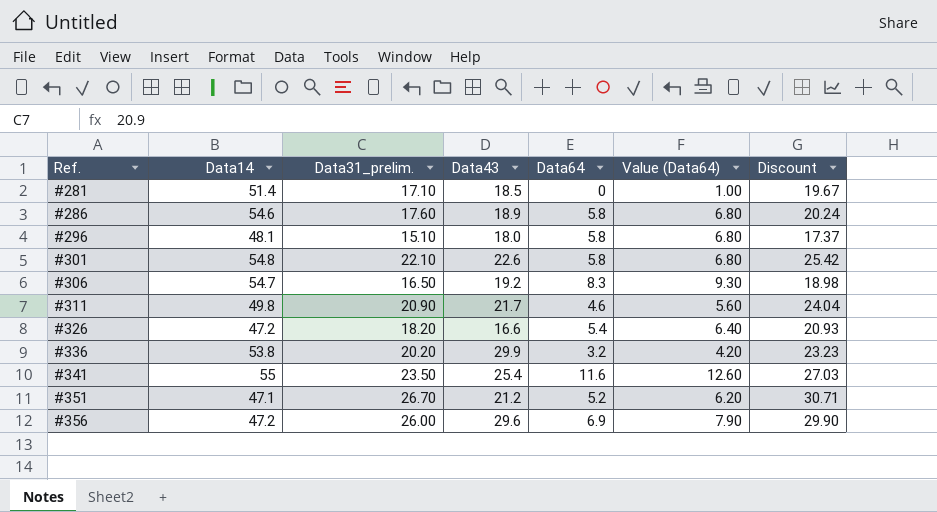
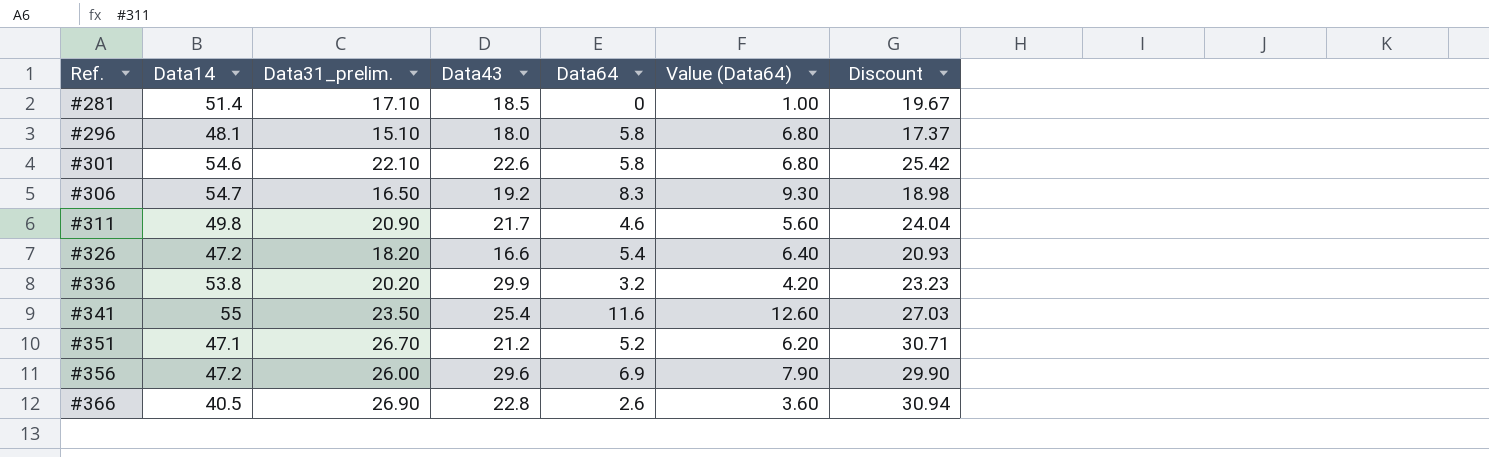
row #286: 54.6 | 17.60 | 18.9 | 5.8 | 6.80 | 20.24 -> none
#301 | Data14: 54.8 -> 54.6
row #366: none -> 40.5 | 26.90 | 22.8 | 2.6 | 3.60 | 30.94

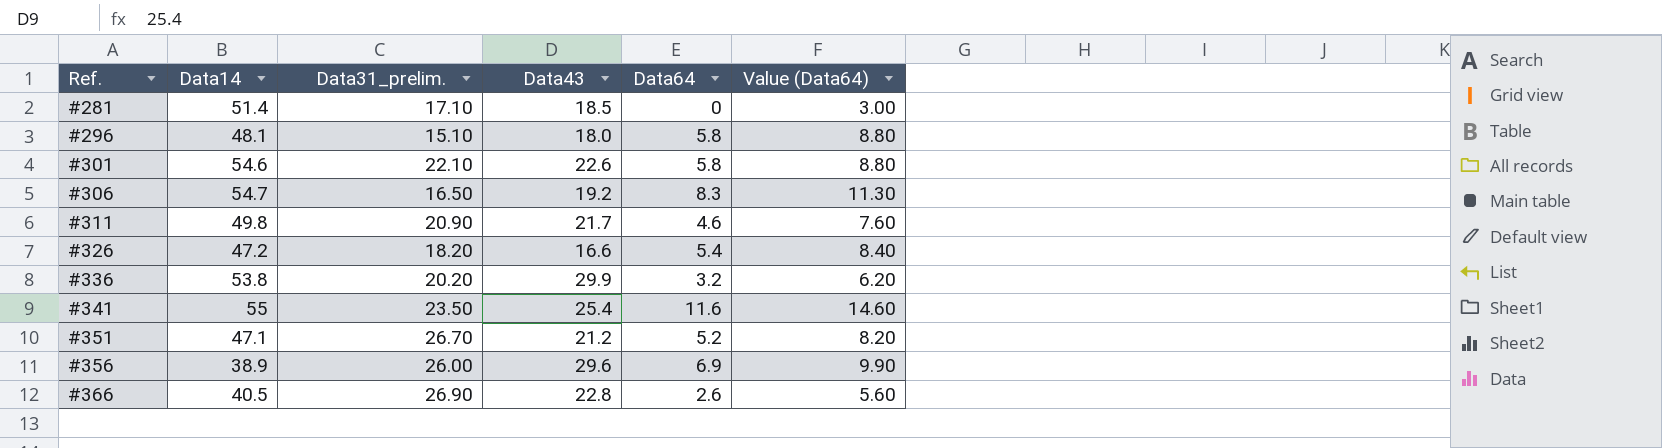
column Discount | formula: [Data31_prelim.] * 1.15 -> none
column Value (Data64) | formula: [Data64] + 1 -> [Data64] + 3
#356 | Data14: 47.2 -> 38.9

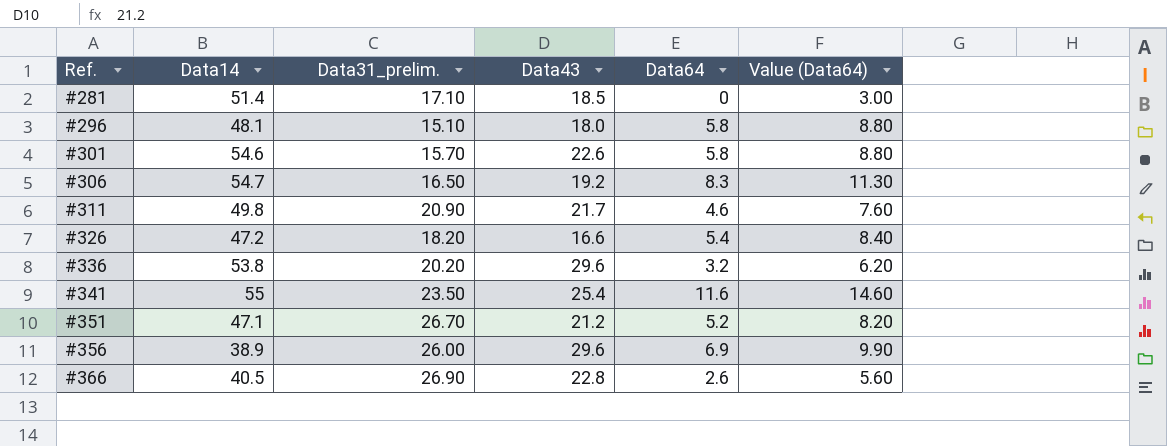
#301 | Data31_prelim.: 22.10 -> 15.70
#336 | Data43: 29.9 -> 29.6

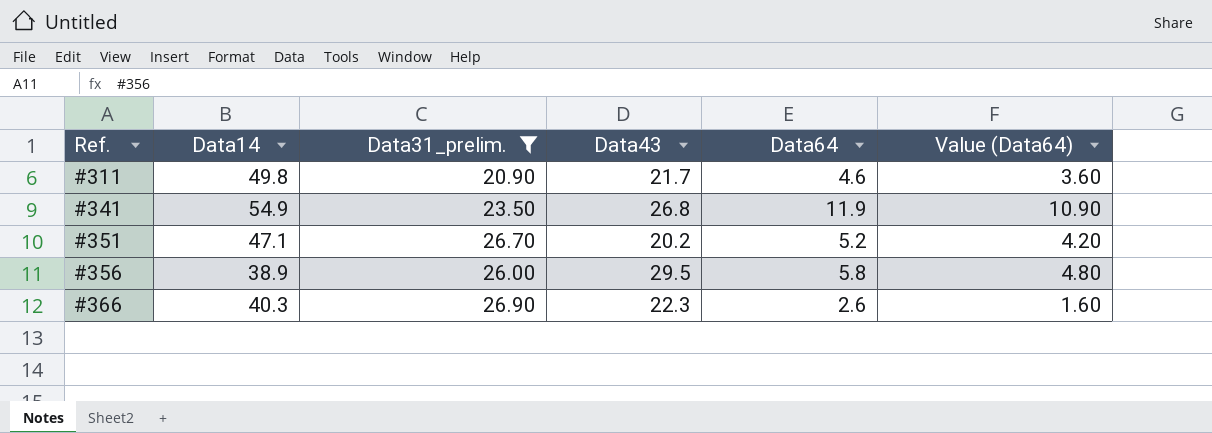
filter: none -> Data31_prelim. >= 20.90
column Value (Data64) | formula: [Data64] + 3 -> [Data64] - 1
#341 | Data14: 55 -> 54.9
#341 | Data43: 25.4 -> 26.8
#341 | Data64: 11.6 -> 11.9
#351 | Data43: 21.2 -> 20.2
#356 | Data43: 29.6 -> 29.5
#356 | Data64: 6.9 -> 5.8
#366 | Data14: 40.5 -> 40.3
#366 | Data43: 22.8 -> 22.3

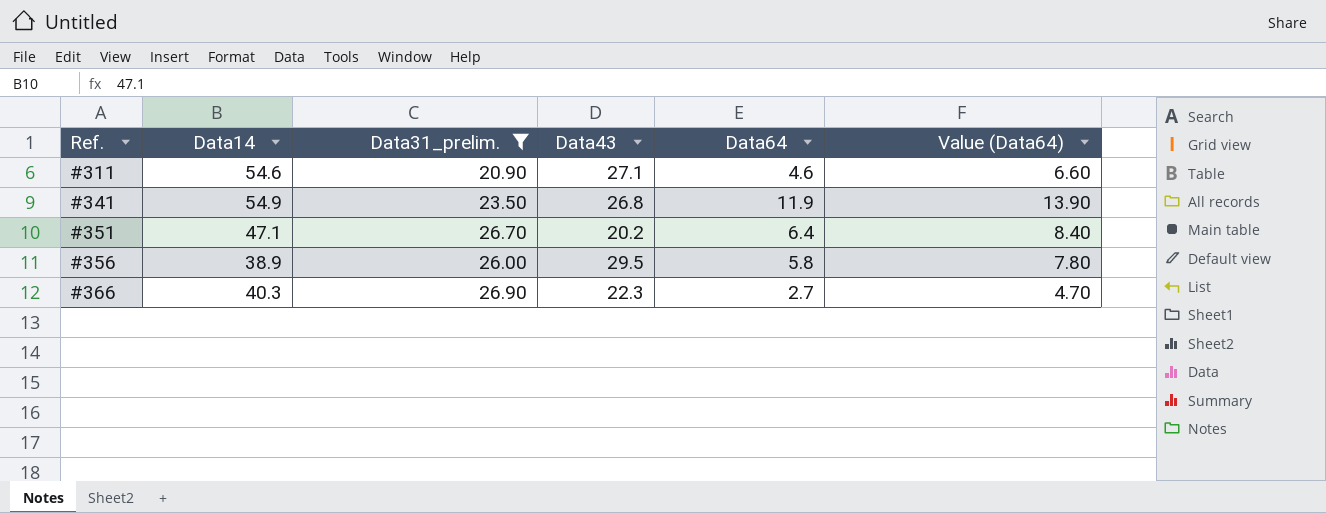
column Value (Data64) | formula: [Data64] - 1 -> [Data64] + 2
#311 | Data14: 49.8 -> 54.6
#311 | Data43: 21.7 -> 27.1
#351 | Data64: 5.2 -> 6.4
#366 | Data64: 2.6 -> 2.7

